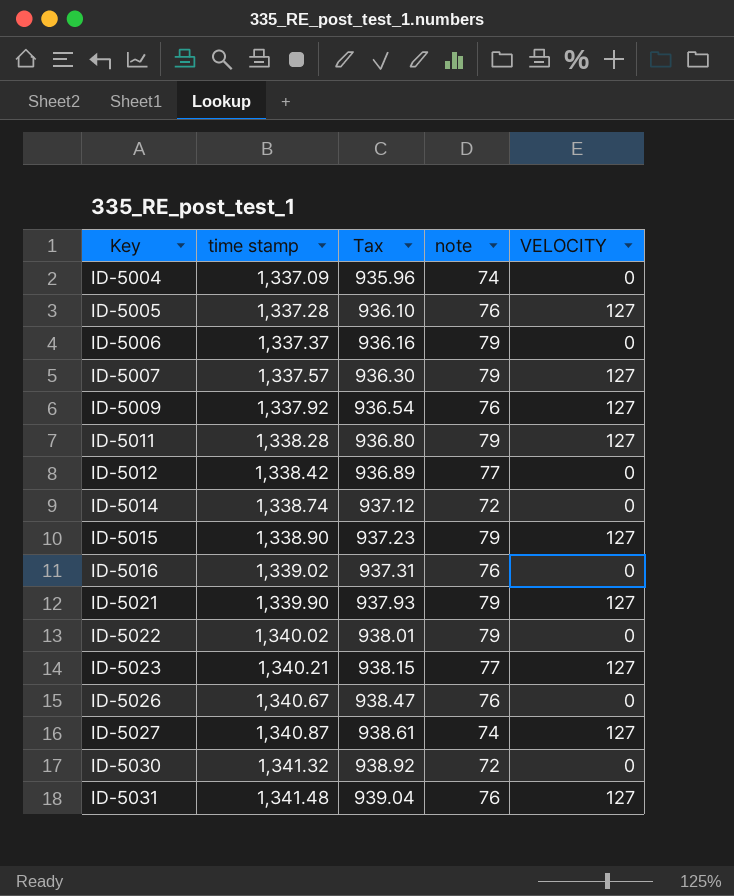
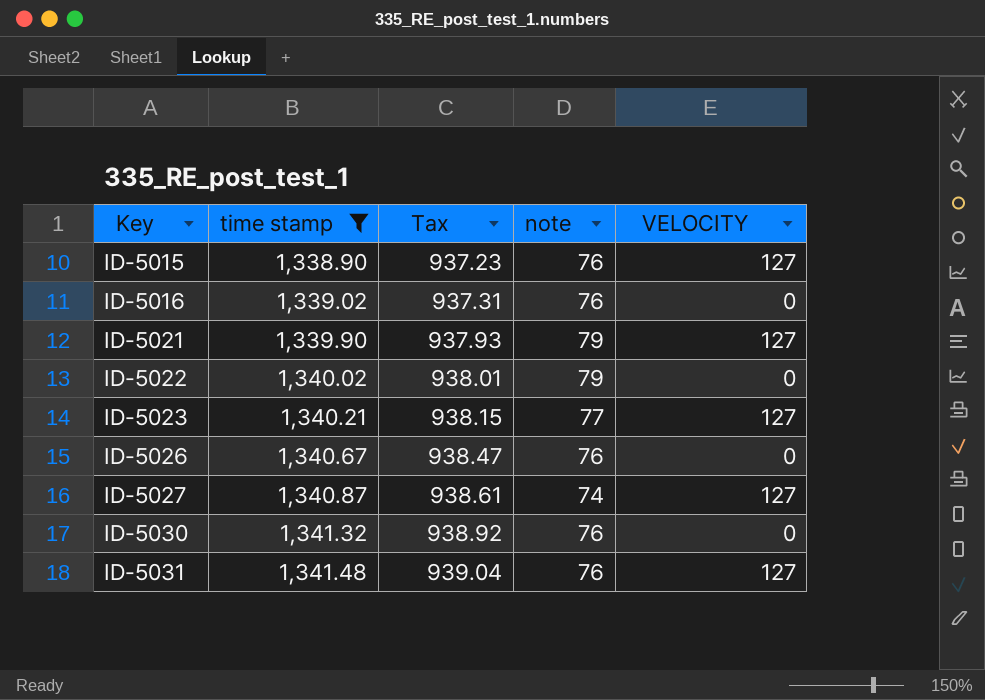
filter: none -> time stamp >= 1,338.90
ID-5015 | note: 79 -> 76
ID-5030 | note: 72 -> 76

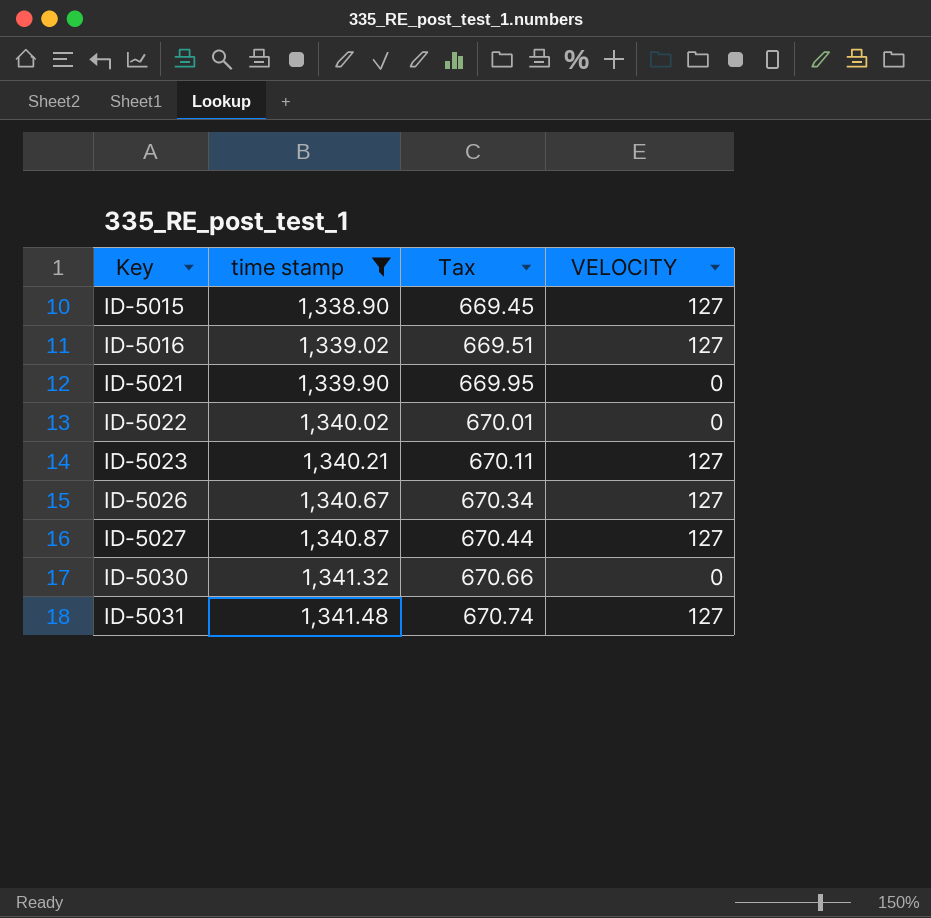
column note | position: 4 -> none
column Tax | formula: [time stamp] * 0.7 -> [time stamp] * 0.5
ID-5016 | VELOCITY: 0 -> 127
ID-5021 | VELOCITY: 127 -> 0
ID-5026 | VELOCITY: 0 -> 127

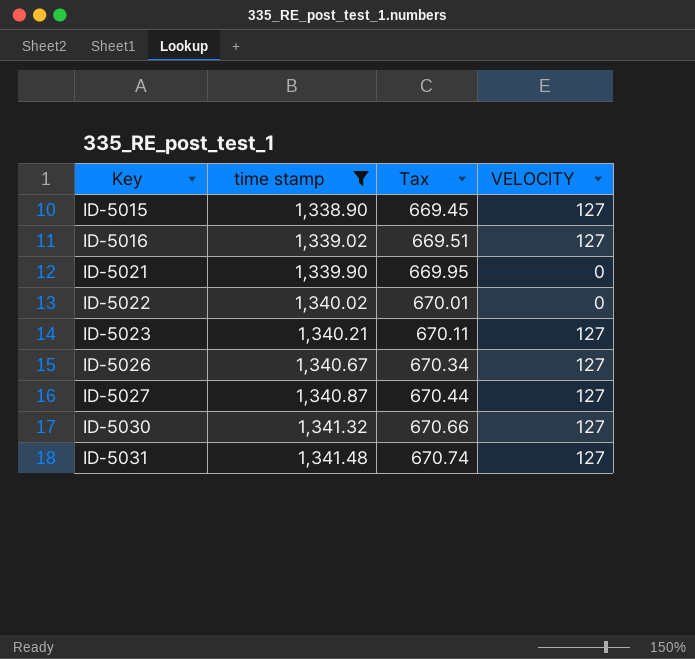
ID-5030 | VELOCITY: 0 -> 127

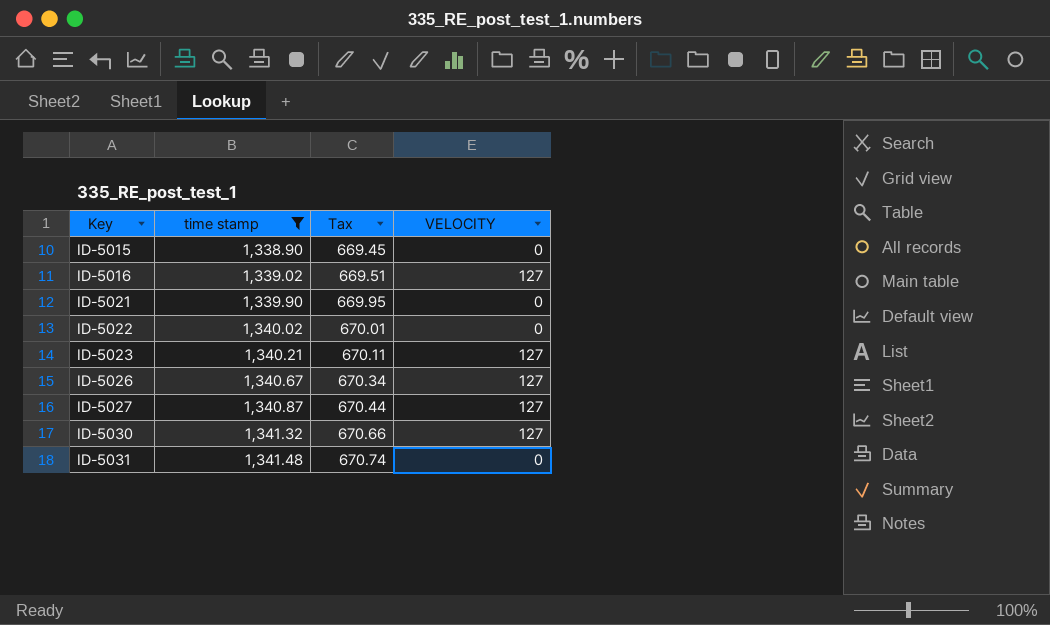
ID-5015 | VELOCITY: 127 -> 0
ID-5031 | VELOCITY: 127 -> 0

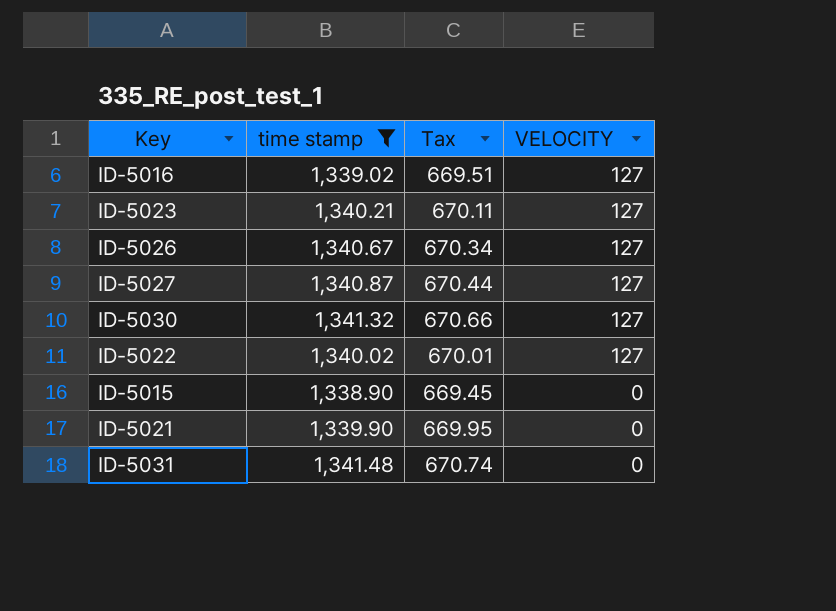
row order: Key ascending -> VELOCITY descending
ID-5022 | VELOCITY: 0 -> 127

